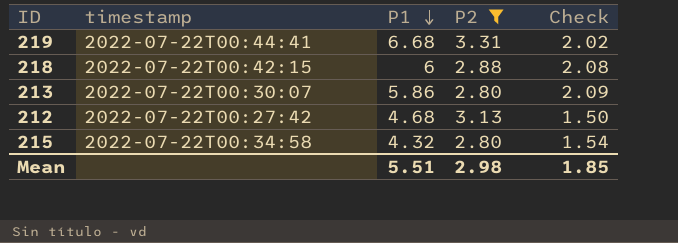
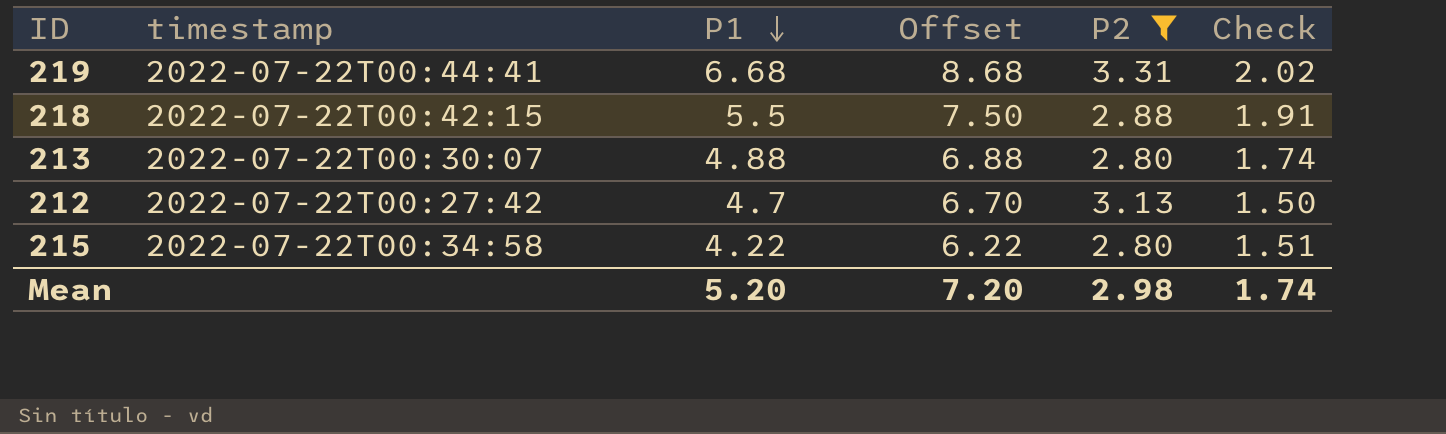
column Offset | formula: none -> [P1] + 2
218 | P1: 6 -> 5.5
218 | Check: 2.08 -> 1.91
213 | P1: 5.86 -> 4.88
213 | Check: 2.09 -> 1.74
212 | P1: 4.68 -> 4.7
215 | P1: 4.32 -> 4.22
215 | Check: 1.54 -> 1.51
Mean | P1: 5.51 -> 5.20
Mean | Check: 1.85 -> 1.74

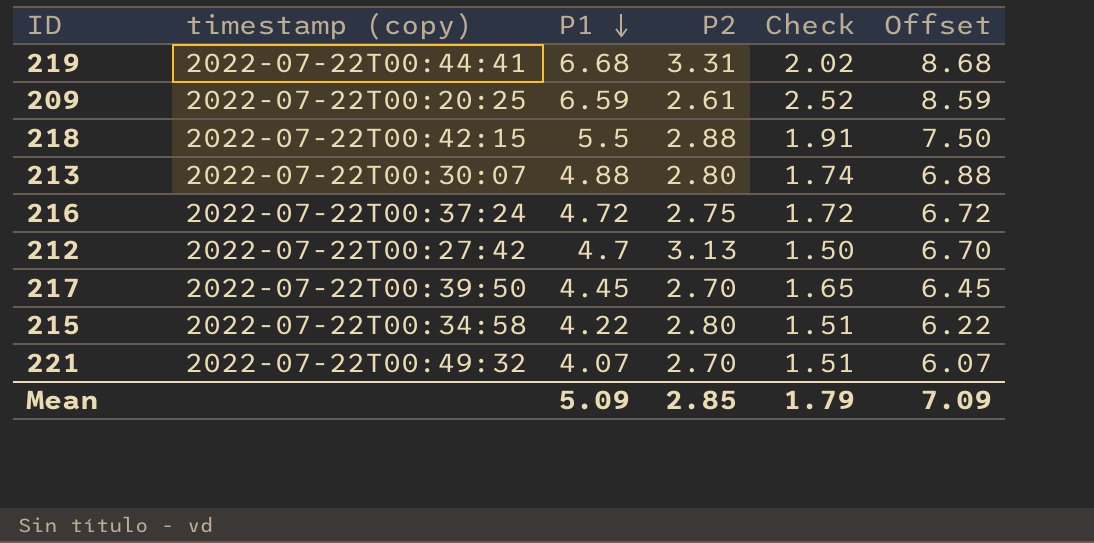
filter: P2 >= 2.80 -> none
column name: timestamp -> timestamp (copy)
column Offset | position: 4 -> 6
Mean | P1: 5.20 -> 5.09
Mean | P2: 2.98 -> 2.85
Mean | Check: 1.74 -> 1.79
Mean | Offset: 7.20 -> 7.09

